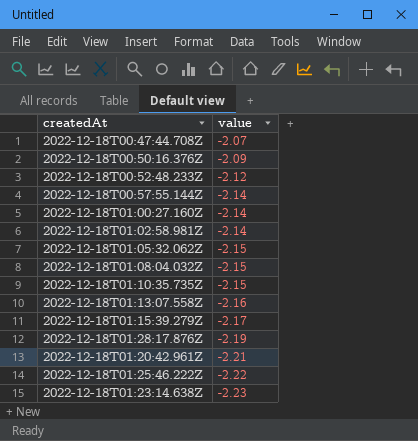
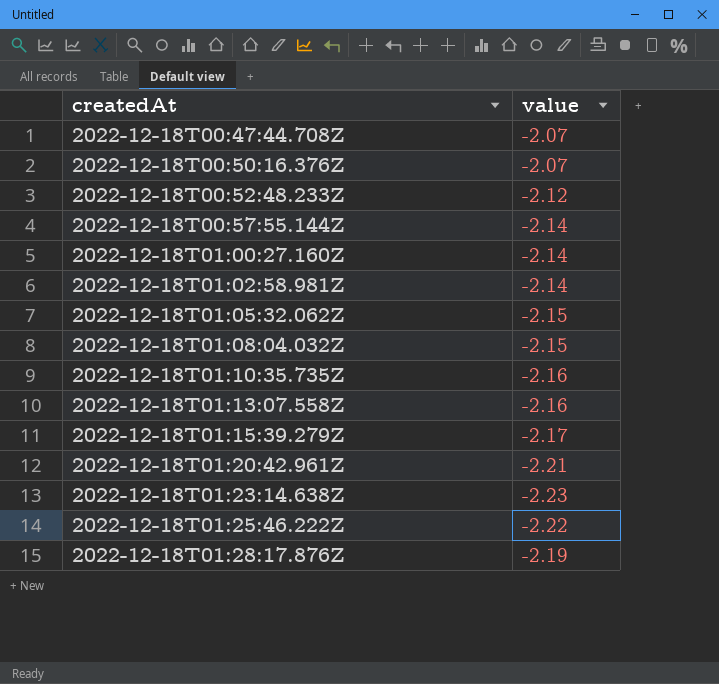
row order: value descending -> createdAt ascending
2022-12-18T00:50:16.376Z | value: -2.09 -> -2.07
2022-12-18T01:10:35.735Z | value: -2.15 -> -2.16

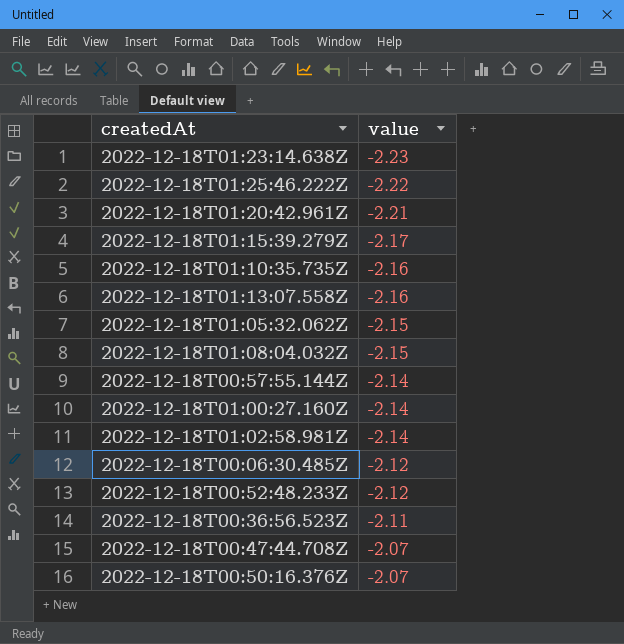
row order: createdAt ascending -> value ascending
row 2022-12-18T01:28:17.876Z: -2.19 -> none
row 2022-12-18T00:06:30.485Z: none -> -2.12
row 2022-12-18T00:36:56.523Z: none -> -2.11

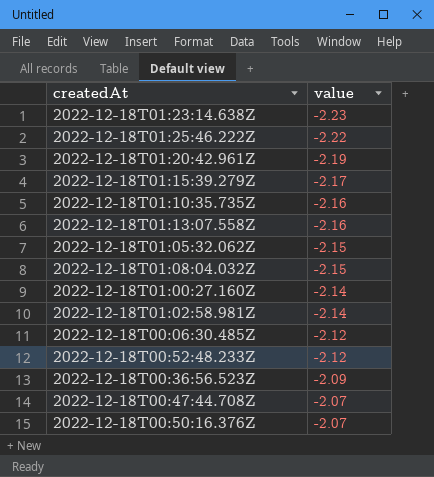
row 2022-12-18T00:57:55.144Z: -2.14 -> none
2022-12-18T01:20:42.961Z | value: -2.21 -> -2.19
2022-12-18T00:36:56.523Z | value: -2.11 -> -2.09

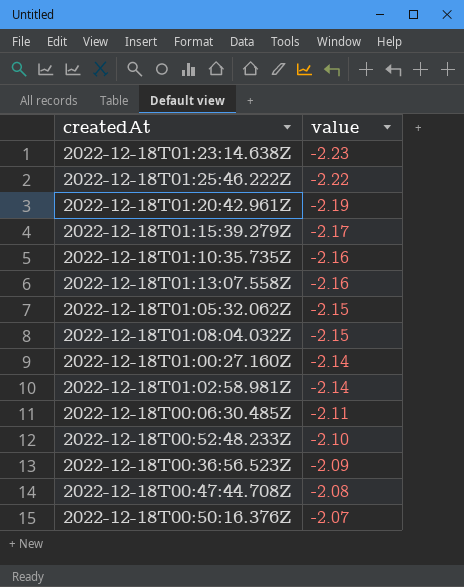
2022-12-18T00:06:30.485Z | value: -2.12 -> -2.11
2022-12-18T00:52:48.233Z | value: -2.12 -> -2.10
2022-12-18T00:47:44.708Z | value: -2.07 -> -2.08

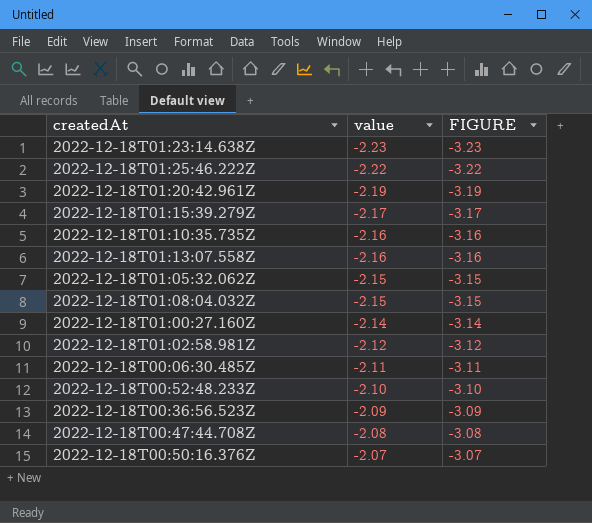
column FIGURE | formula: none -> [value] - 1
2022-12-18T01:02:58.981Z | value: -2.14 -> -2.12

